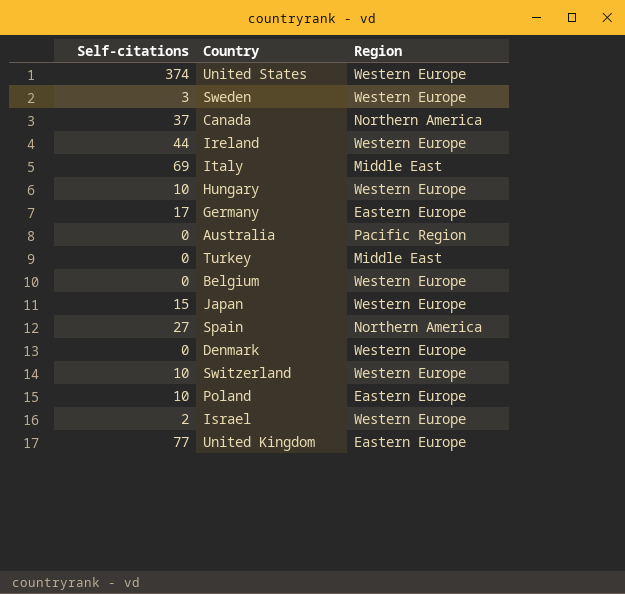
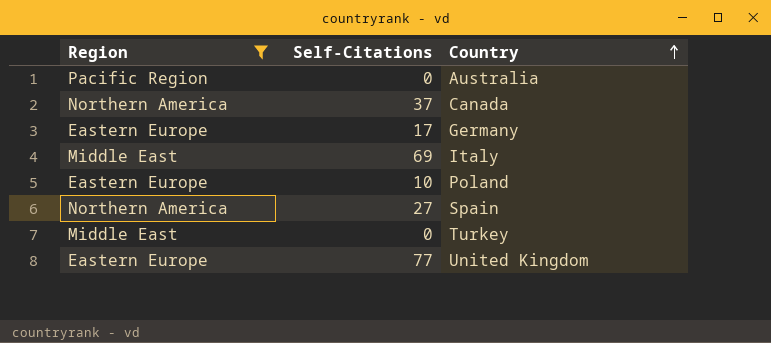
filter: none -> Region != Western Europe
row order: none -> Country ascending
column Region | position: 3 -> 1
column name: Self-citations -> Self-Citations

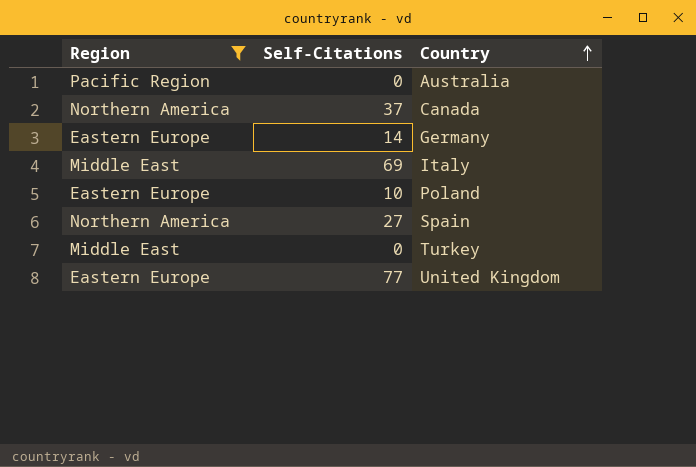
Germany | Self-Citations: 17 -> 14

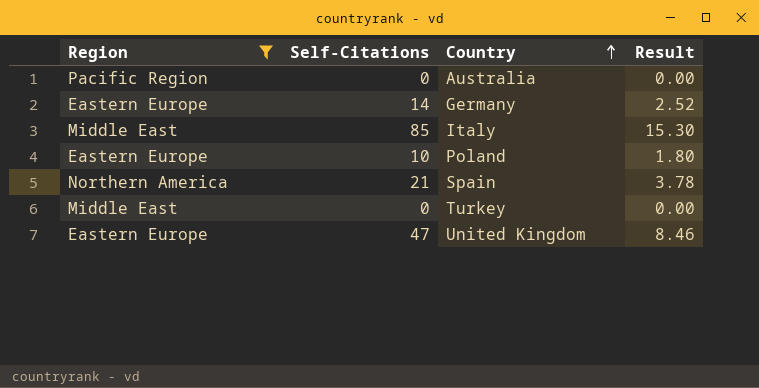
column Result | formula: none -> [Self-Citations] * 0.18
row Canada: Northern America | 37 -> none
Italy | Self-Citations: 69 -> 85
Spain | Self-Citations: 27 -> 21
United Kingdom | Self-Citations: 77 -> 47

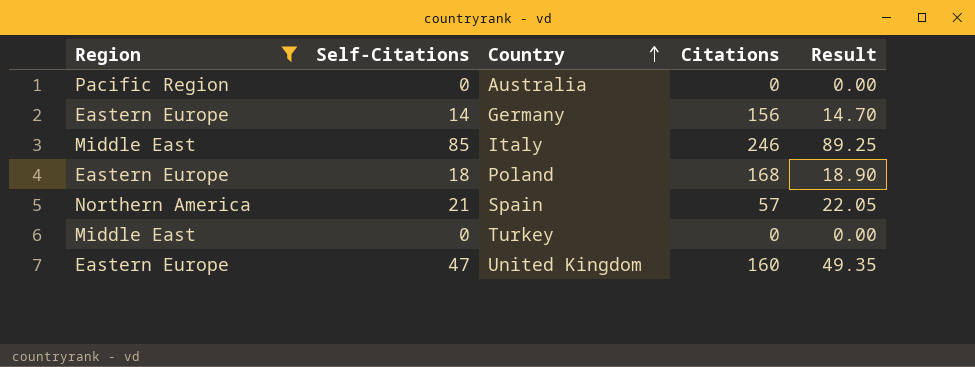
column Citations | position: none -> 4
column Result | formula: [Self-Citations] * 0.18 -> [Self-Citations] * 1.05
Poland | Self-Citations: 10 -> 18

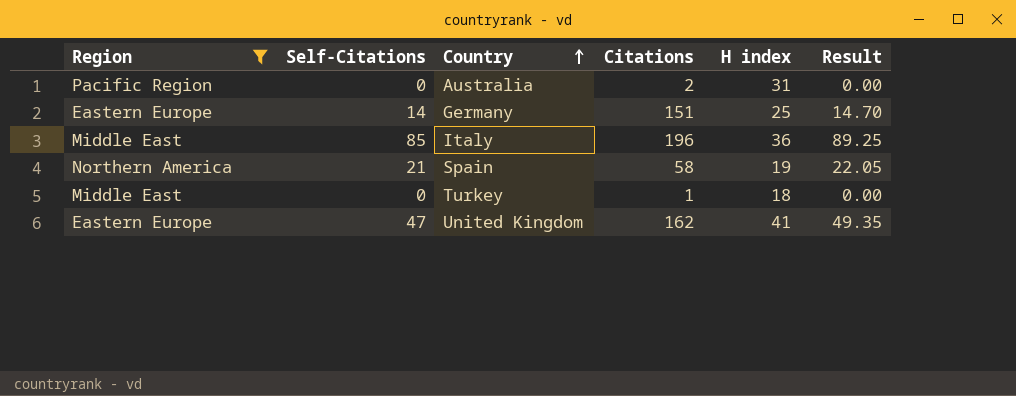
column H index | position: none -> 5
row Poland: Eastern Europe | 18 | 168 | 18.90 -> none
Australia | Citations: 0 -> 2
Germany | Citations: 156 -> 151
Italy | Citations: 246 -> 196
Spain | Citations: 57 -> 58
Turkey | Citations: 0 -> 1
United Kingdom | Citations: 160 -> 162

